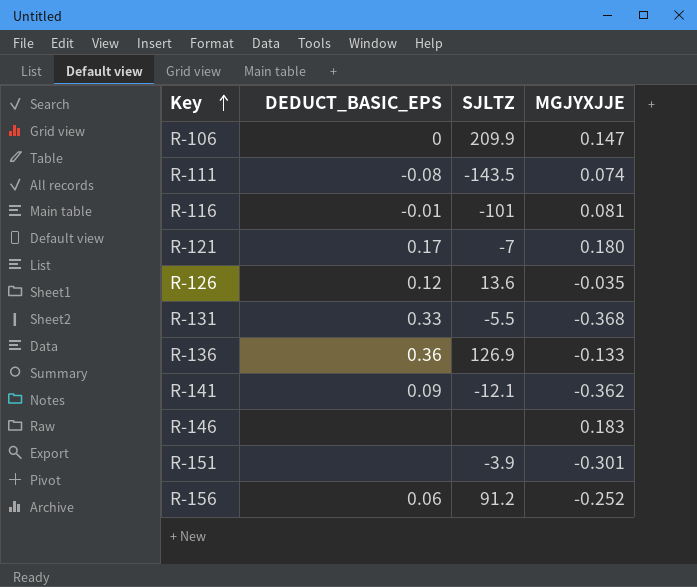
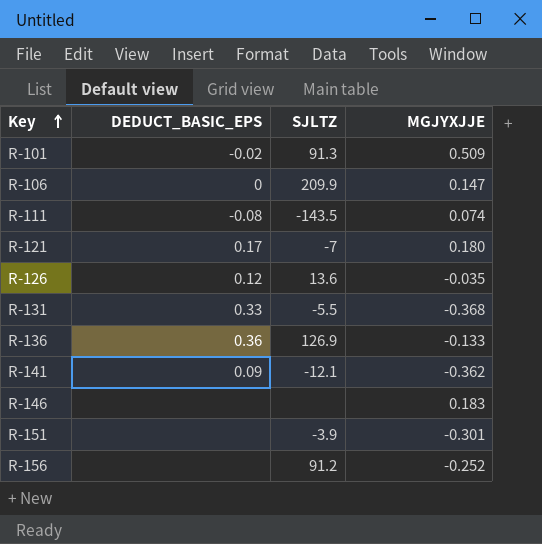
row R-116: -0.01 | -101 | 0.081 -> none
row R-101: none -> -0.02 | 91.3 | 0.509
R-156 | DEDUCT_BASIC_EPS: 0.06 -> none

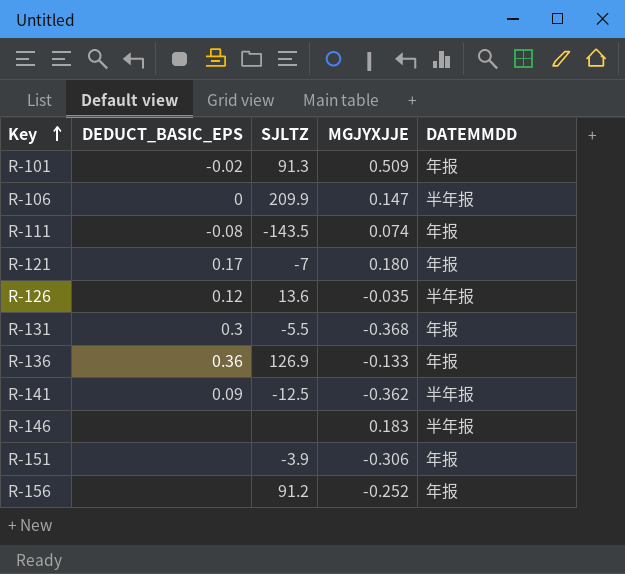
column DATEMMDD | position: none -> 5
R-131 | DEDUCT_BASIC_EPS: 0.33 -> 0.3
R-141 | SJLTZ: -12.1 -> -12.5
R-151 | MGJYXJJE: -0.301 -> -0.306

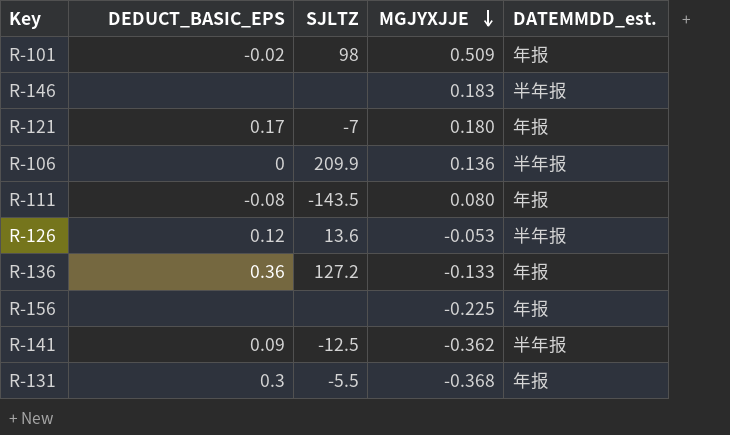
row order: Key ascending -> MGJYXJJE descending
column name: DATEMMDD -> DATEMMDD_est.
row R-151: none | -3.9 | -0.306 | 年报 -> none
R-101 | SJLTZ: 91.3 -> 98
R-106 | MGJYXJJE: 0.147 -> 0.136
R-111 | MGJYXJJE: 0.074 -> 0.080
R-126 | MGJYXJJE: -0.035 -> -0.053
R-136 | SJLTZ: 126.9 -> 127.2
R-156 | SJLTZ: 91.2 -> none
R-156 | MGJYXJJE: -0.252 -> -0.225

